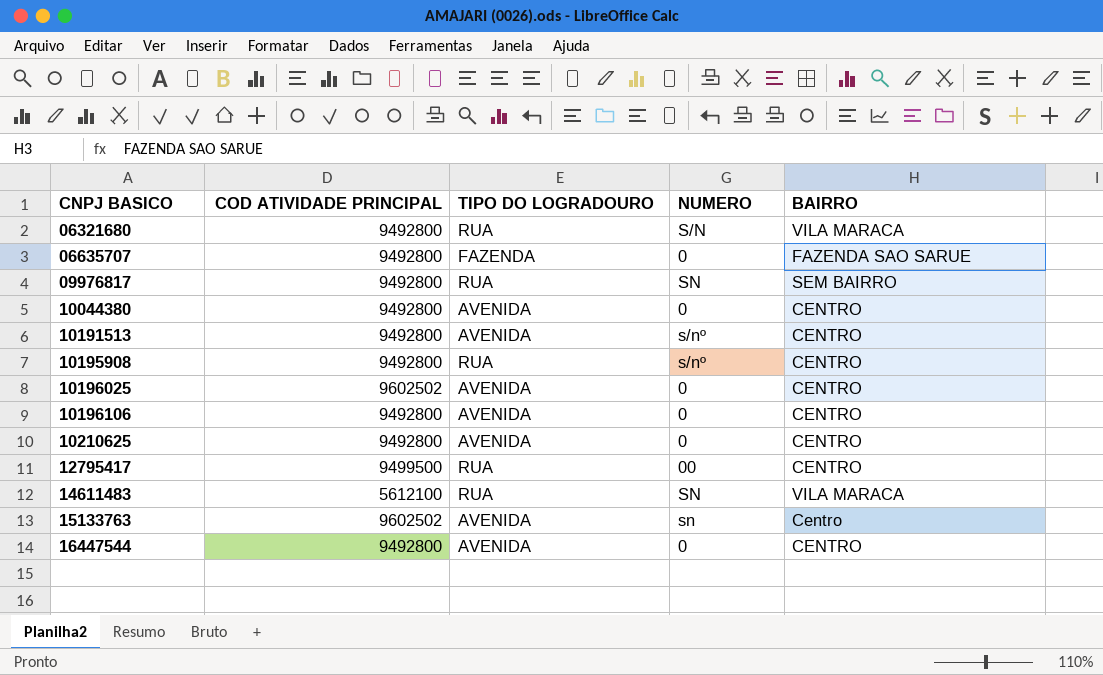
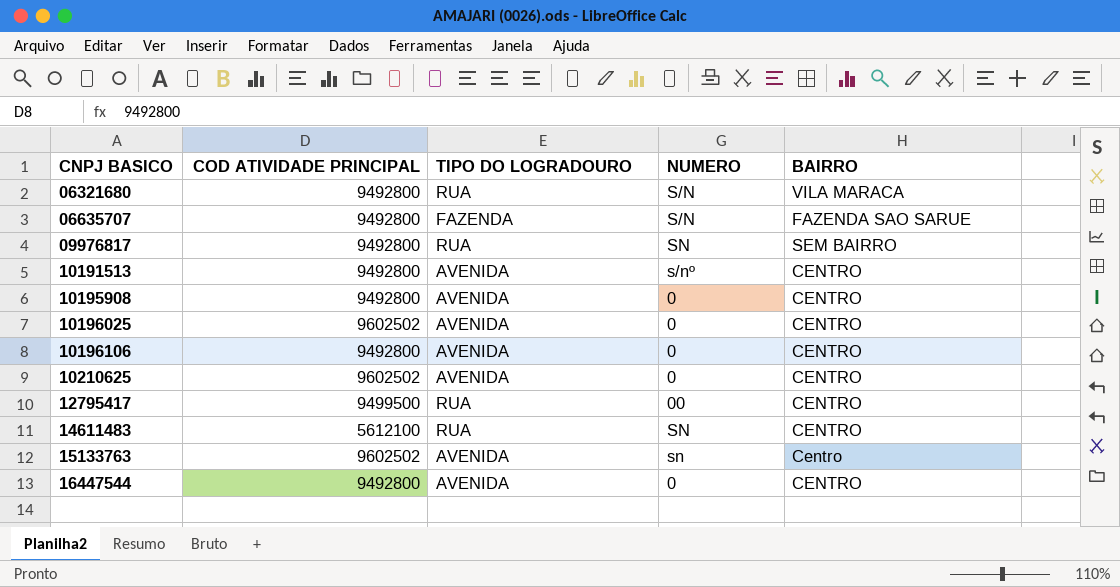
row 10044380: 9492800 | AVENIDA | 0 | CENTRO -> none
06635707 | NUMERO: 0 -> S/N
10195908 | TIPO DO LOGRADOURO: RUA -> AVENIDA
10195908 | NUMERO: s/nº -> 0
10210625 | COD ATIVIDADE PRINCIPAL: 9492800 -> 9602502
14611483 | BAIRRO: VILA MARACA -> CENTRO

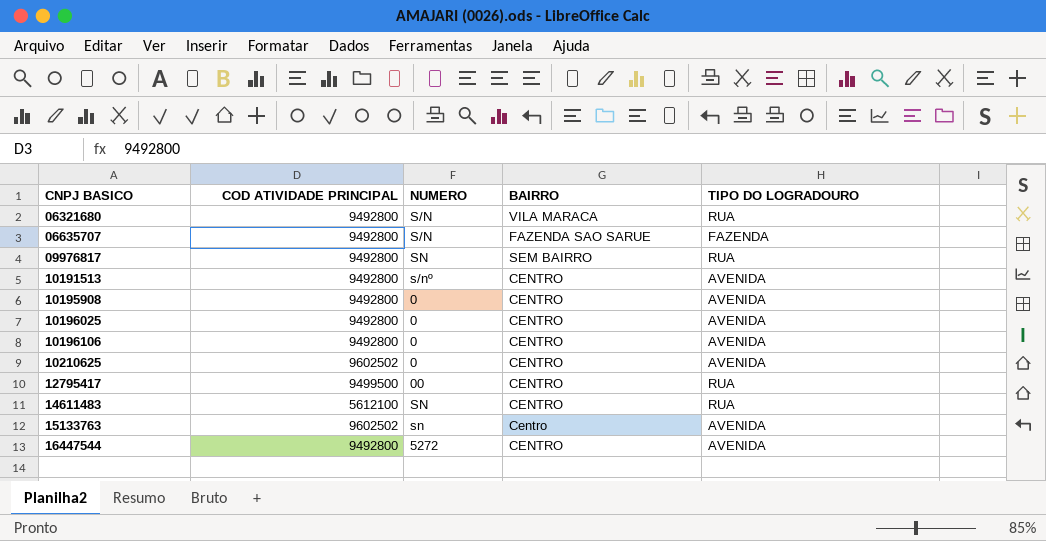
column TIPO DO LOGRADOURO | position: 3 -> 5
10196025 | COD ATIVIDADE PRINCIPAL: 9602502 -> 9492800
16447544 | NUMERO: 0 -> 5272

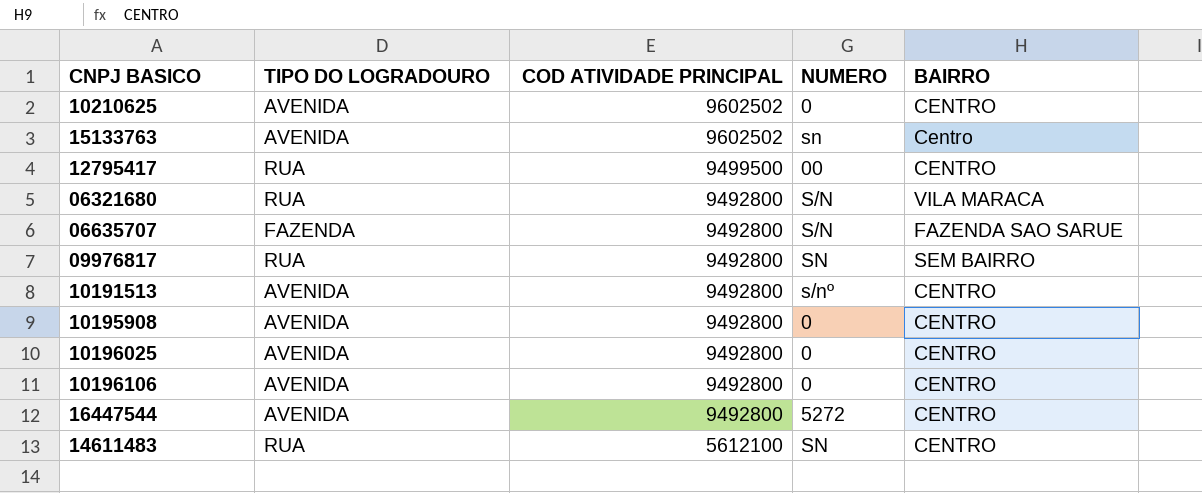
row order: CNPJ BASICO ascending -> COD ATIVIDADE PRINCIPAL descending
column TIPO DO LOGRADOURO | position: 5 -> 2

